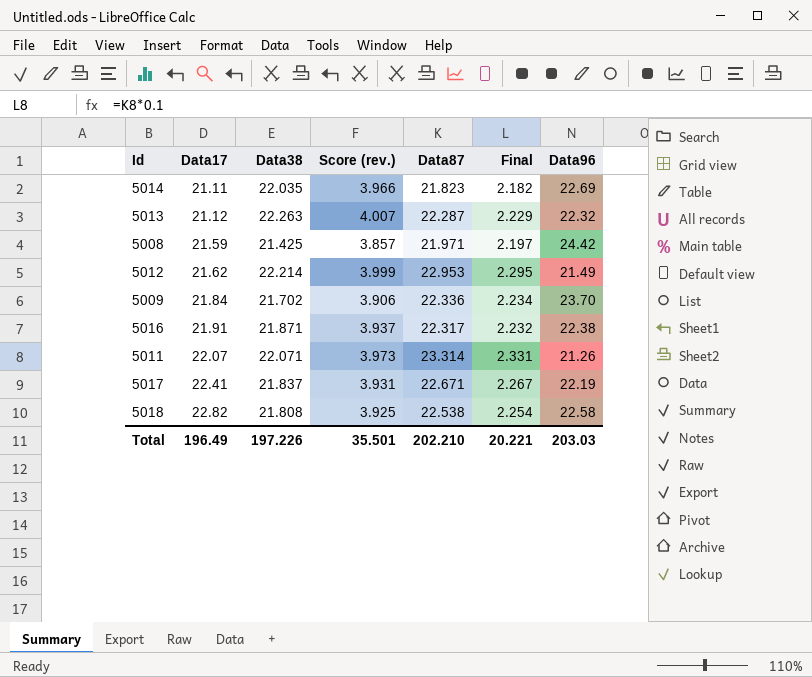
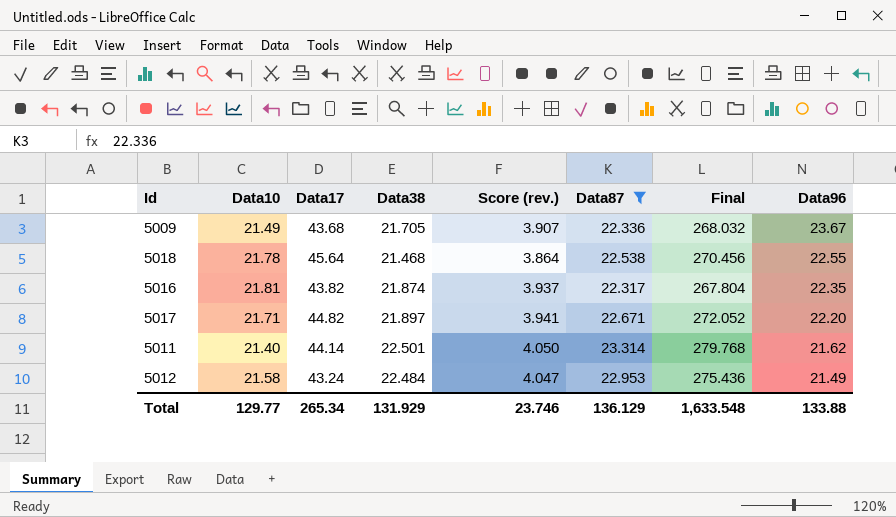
filter: none -> Data87 >= 22.317
row order: Data17 ascending -> Data96 descending
column Data10 | position: none -> 2
column Final | formula: [Data87] * 0.1 -> [Data87] * 12
5009 | Data17: 21.84 -> 43.68
5009 | Data38: 21.702 -> 21.705
5009 | Score (rev.): 3.906 -> 3.907
5009 | Data96: 23.70 -> 23.67
5018 | Data17: 22.82 -> 45.64
5018 | Data38: 21.808 -> 21.468
5018 | Score (rev.): 3.925 -> 3.864
5018 | Data96: 22.58 -> 22.55
5016 | Data17: 21.91 -> 43.82
5016 | Data38: 21.871 -> 21.874
5016 | Data96: 22.38 -> 22.35
5017 | Data17: 22.41 -> 44.82
5017 | Data38: 21.837 -> 21.897
5017 | Score (rev.): 3.931 -> 3.941
5017 | Data96: 22.19 -> 22.20
5011 | Data17: 22.07 -> 44.14
5011 | Data38: 22.071 -> 22.501
5011 | Score (rev.): 3.973 -> 4.050
5011 | Data96: 21.26 -> 21.62
5012 | Data17: 21.62 -> 43.24
5012 | Data38: 22.214 -> 22.484
5012 | Score (rev.): 3.999 -> 4.047
Total | Data17: 196.49 -> 265.34
Total | Data38: 197.226 -> 131.929
Total | Score (rev.): 35.501 -> 23.746
Total | Data87: 202.210 -> 136.129
Total | Final: 20.221 -> 1,633.548
Total | Data96: 203.03 -> 133.88

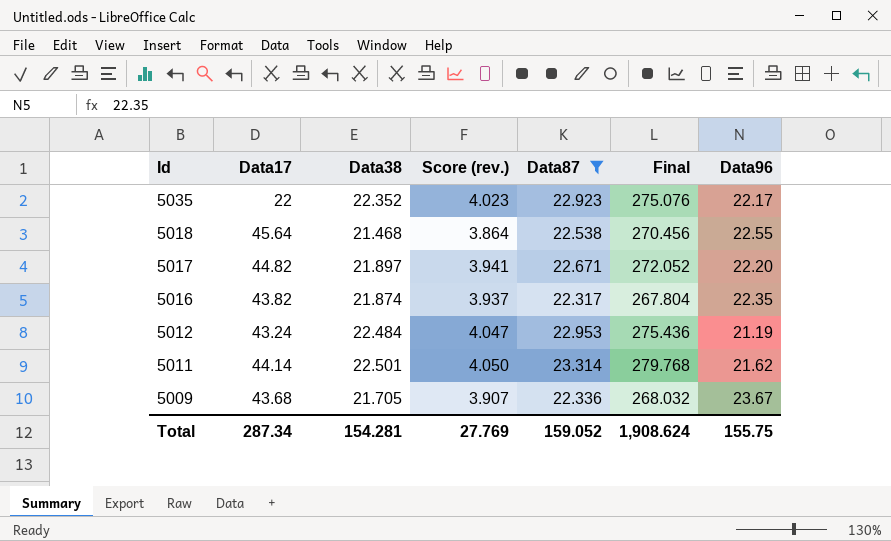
row order: Data96 descending -> Id descending
column Data10 | position: 2 -> none
row 5035: none -> 22 | 22.352 | 4.023 | 22.923 | 275.076 | 22.17
5012 | Data96: 21.49 -> 21.19
Total | Data17: 265.34 -> 287.34
Total | Data38: 131.929 -> 154.281
Total | Score (rev.): 23.746 -> 27.769
Total | Data87: 136.129 -> 159.052
Total | Final: 1,633.548 -> 1,908.624
Total | Data96: 133.88 -> 155.75

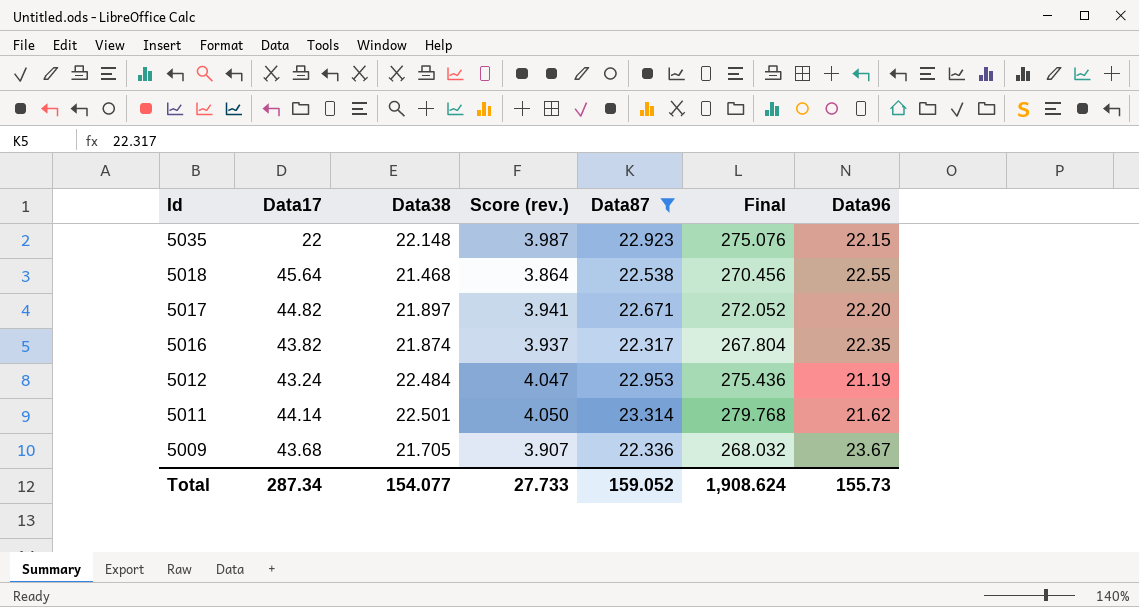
5035 | Data38: 22.352 -> 22.148
5035 | Score (rev.): 4.023 -> 3.987
5035 | Data96: 22.17 -> 22.15
Total | Data38: 154.281 -> 154.077
Total | Score (rev.): 27.769 -> 27.733
Total | Data96: 155.75 -> 155.73

